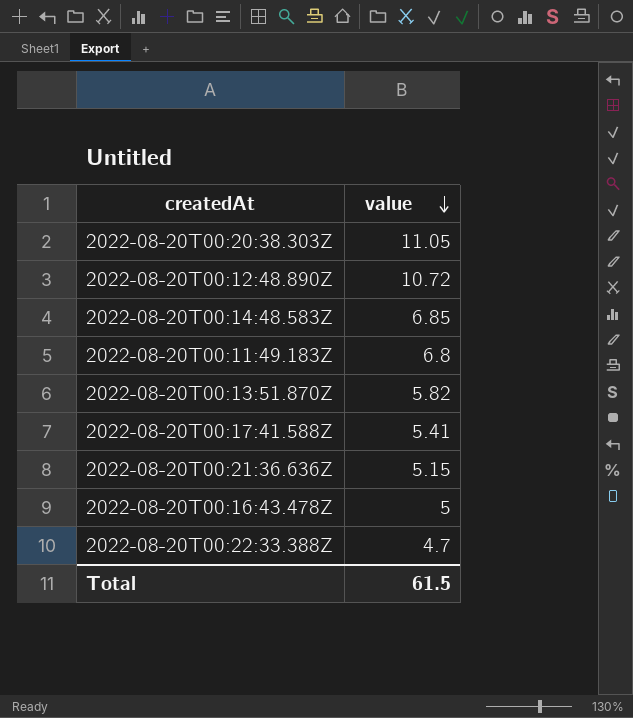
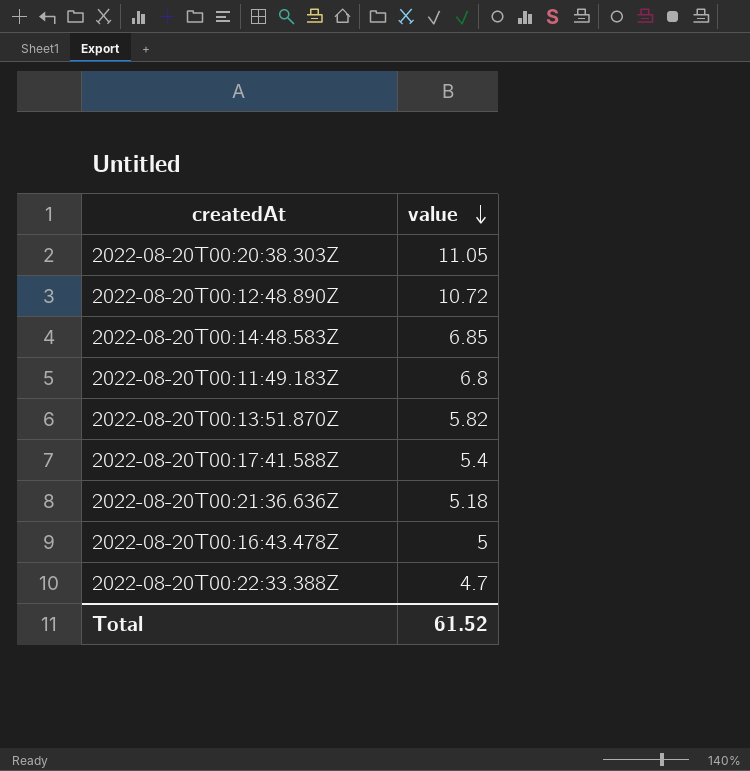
2022-08-20T00:17:41.588Z | value: 5.41 -> 5.4
2022-08-20T00:21:36.636Z | value: 5.15 -> 5.18
Total | value: 61.5 -> 61.52

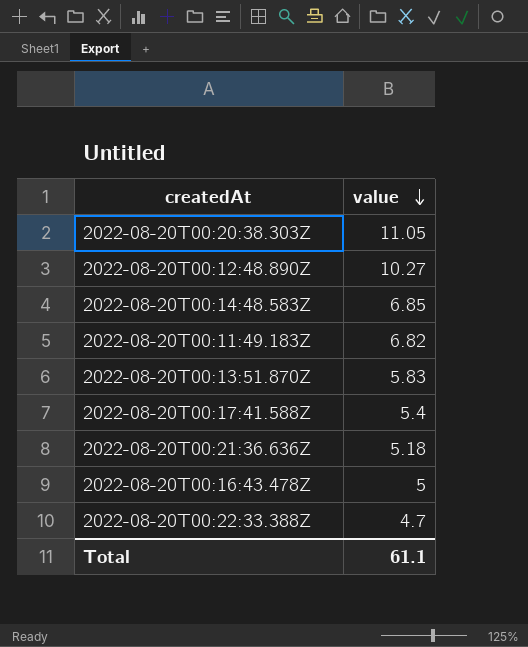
2022-08-20T00:12:48.890Z | value: 10.72 -> 10.27
2022-08-20T00:11:49.183Z | value: 6.8 -> 6.82
2022-08-20T00:13:51.870Z | value: 5.82 -> 5.83
Total | value: 61.52 -> 61.1

